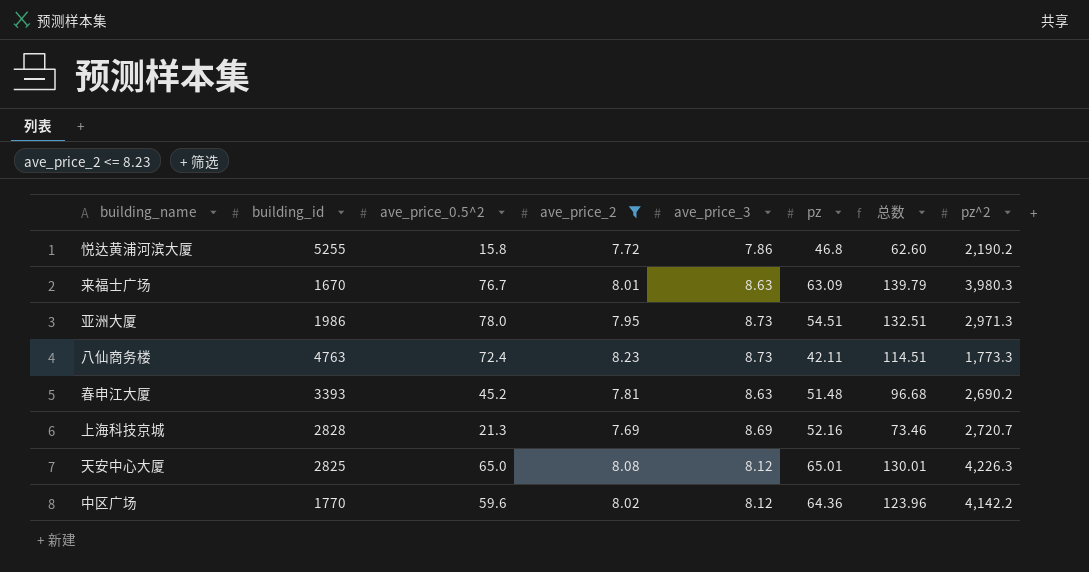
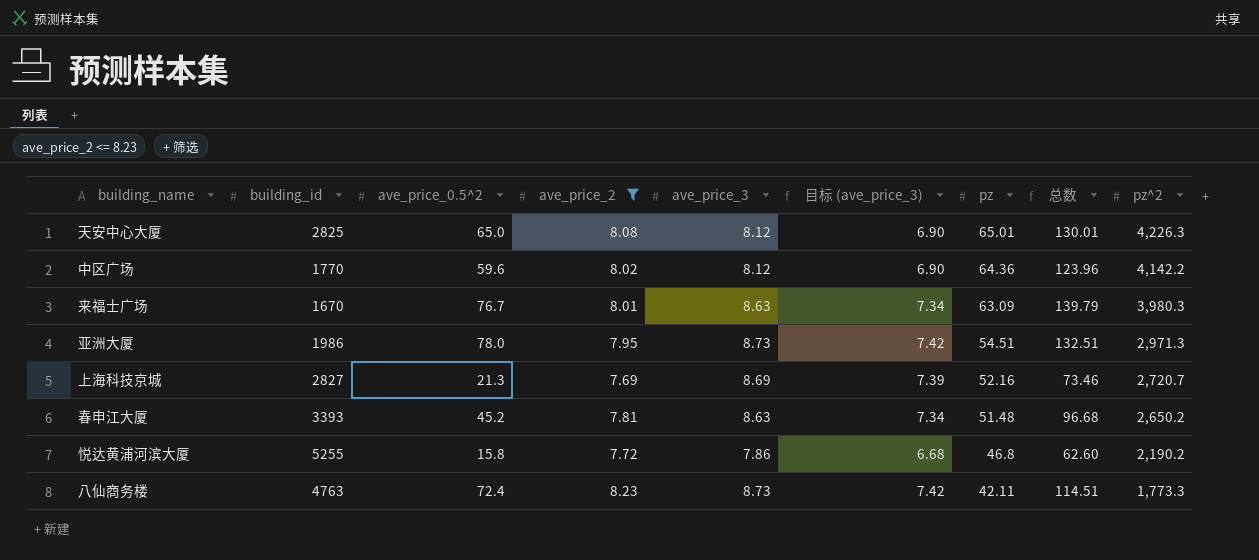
row order: none -> pz descending
column 目标 (ave_price_3) | formula: none -> [ave_price_3] * 0.85
上海科技京城 | building_id: 2828 -> 2827
春申江大厦 | pz^2: 2,690.2 -> 2,650.2

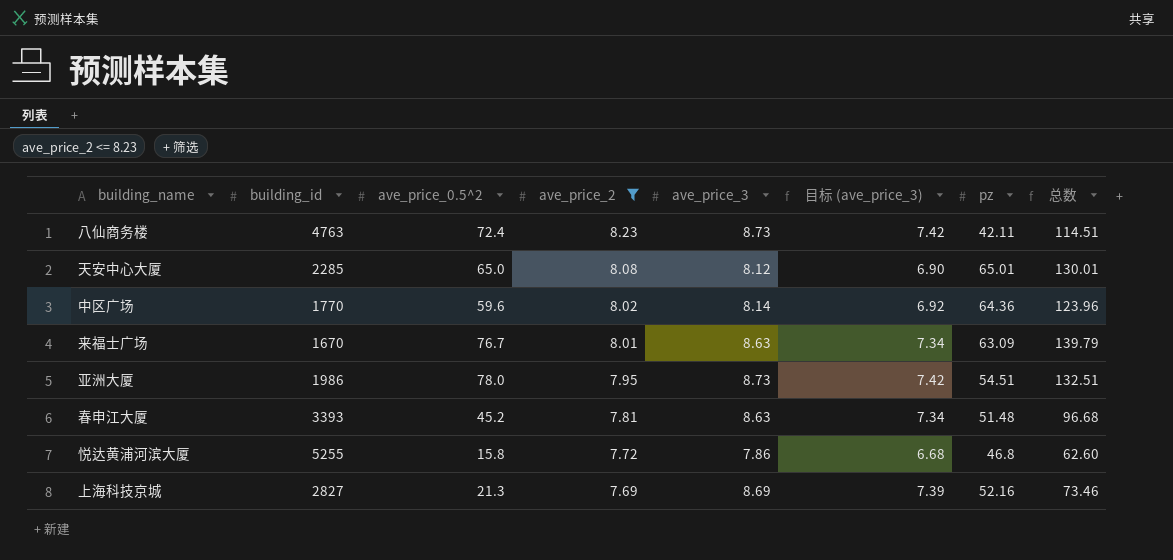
row order: pz descending -> ave_price_2 descending
column pz^2 | position: 9 -> none
天安中心大厦 | building_id: 2825 -> 2285
中区广场 | ave_price_3: 8.12 -> 8.14
中区广场 | 目标 (ave_price_3): 6.90 -> 6.92

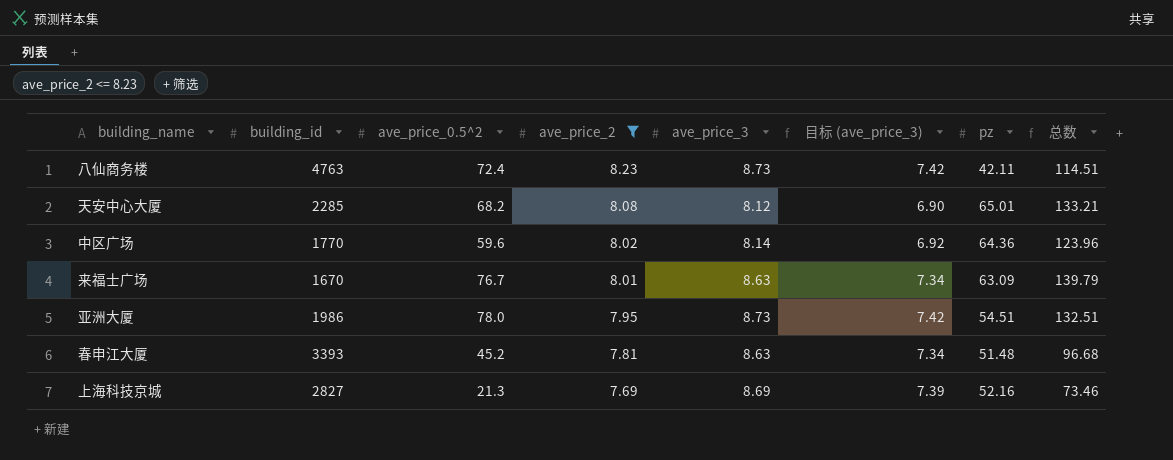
row 悦达黄浦河滨大厦: 5255 | 15.8 | 7.72 | 7.86 | 6.68 | 46.8 | 62.60 -> none
天安中心大厦 | ave_price_0.5^2: 65.0 -> 68.2
天安中心大厦 | 总数: 130.01 -> 133.21

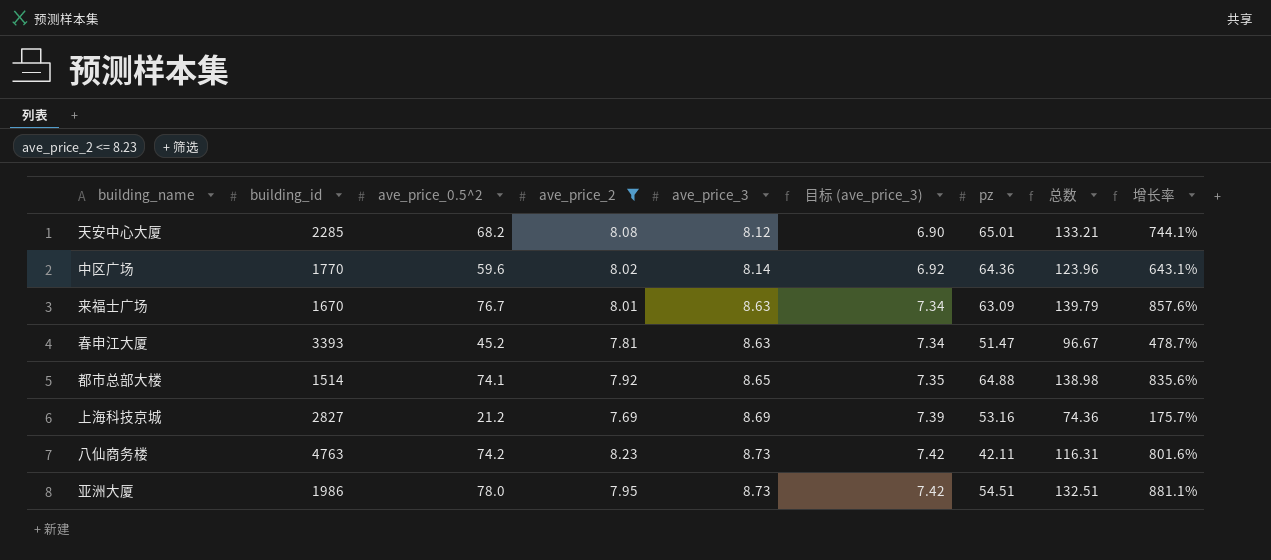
row order: ave_price_2 descending -> ave_price_3 ascending
column 增长率 | formula: none -> ([ave_price_0.5^2] - [ave_price_2]) / [ave_price_2]
春申江大厦 | pz: 51.48 -> 51.47
春申江大厦 | 总数: 96.68 -> 96.67
row 都市总部大楼: none -> 1514 | 74.1 | 7.92 | 8.65 | 7.35 | 64.88 | 138.98 | 835.6%
上海科技京城 | ave_price_0.5^2: 21.3 -> 21.2
上海科技京城 | pz: 52.16 -> 53.16
上海科技京城 | 总数: 73.46 -> 74.36
八仙商务楼 | ave_price_0.5^2: 72.4 -> 74.2
八仙商务楼 | 总数: 114.51 -> 116.31

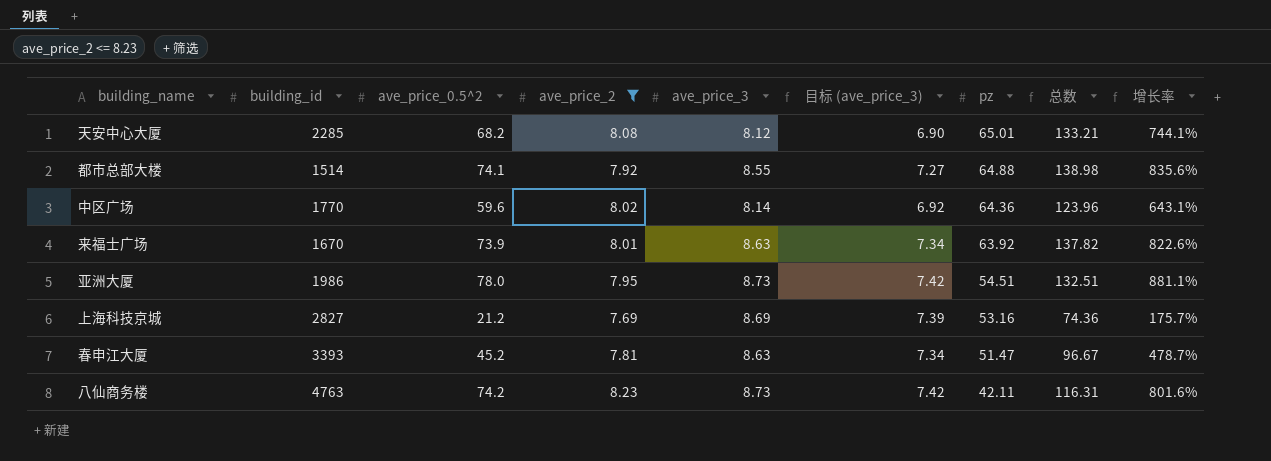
row order: ave_price_3 ascending -> pz descending
都市总部大楼 | ave_price_3: 8.65 -> 8.55
都市总部大楼 | 目标 (ave_price_3): 7.35 -> 7.27
来福士广场 | ave_price_0.5^2: 76.7 -> 73.9
来福士广场 | pz: 63.09 -> 63.92
来福士广场 | 总数: 139.79 -> 137.82
来福士广场 | 增长率: 857.6% -> 822.6%

